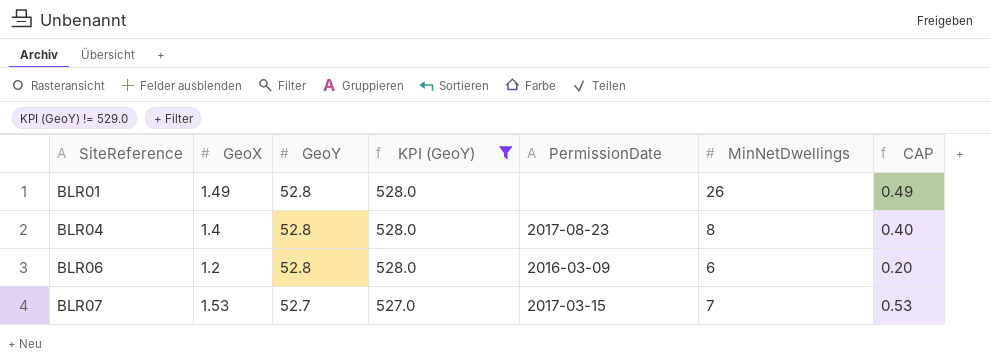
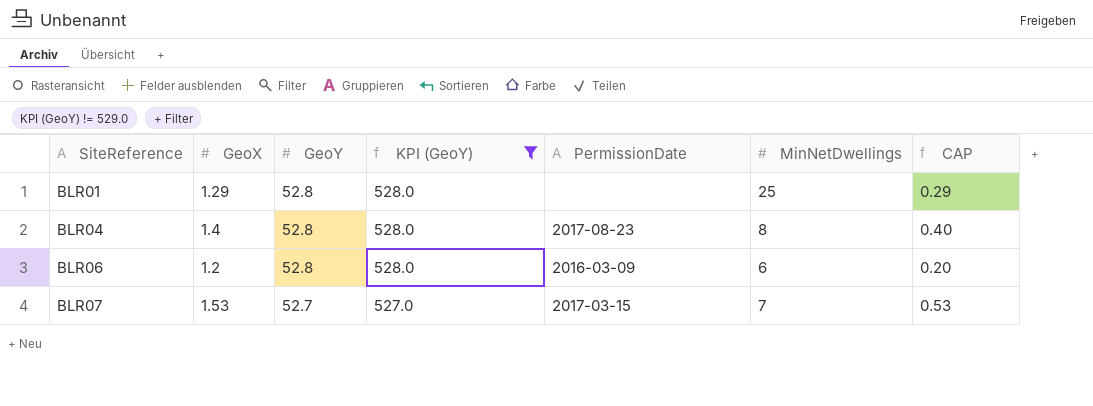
BLR01 | GeoX: 1.49 -> 1.29
BLR01 | MinNetDwellings: 26 -> 25
BLR01 | CAP: 0.49 -> 0.29

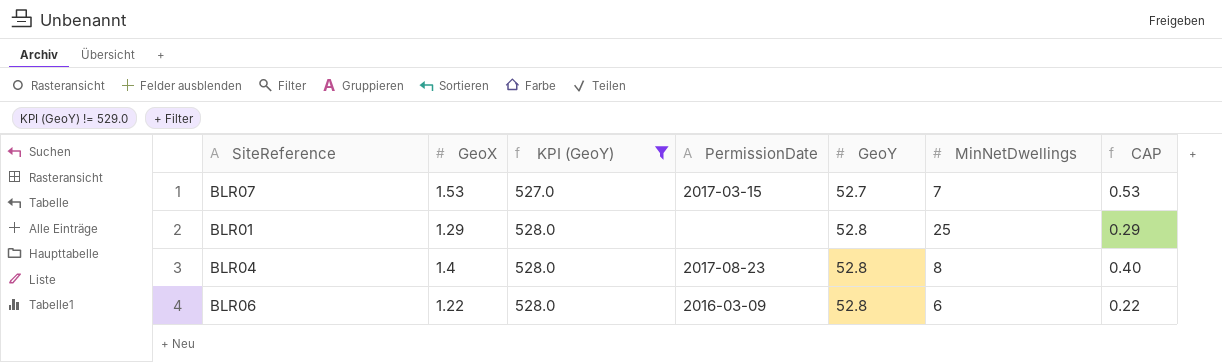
row order: SiteReference ascending -> KPI (GeoY) ascending
column GeoY | position: 3 -> 5
BLR06 | GeoX: 1.2 -> 1.22
BLR06 | CAP: 0.20 -> 0.22

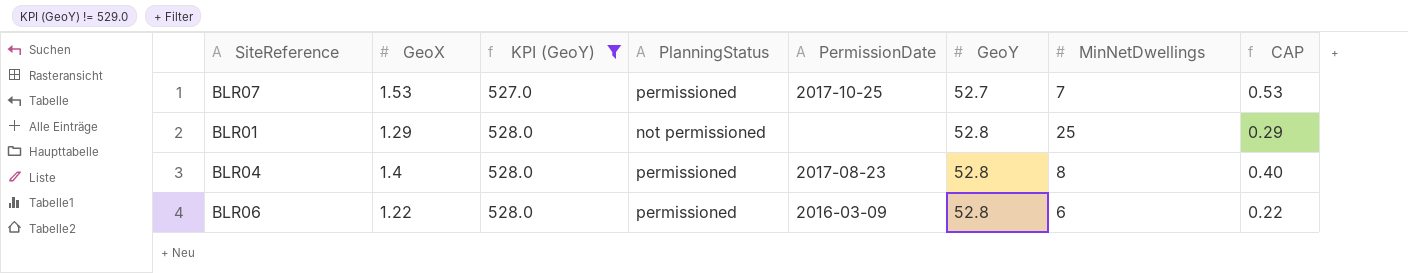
column PlanningStatus | position: none -> 4
BLR07 | PermissionDate: 2017-03-15 -> 2017-10-25

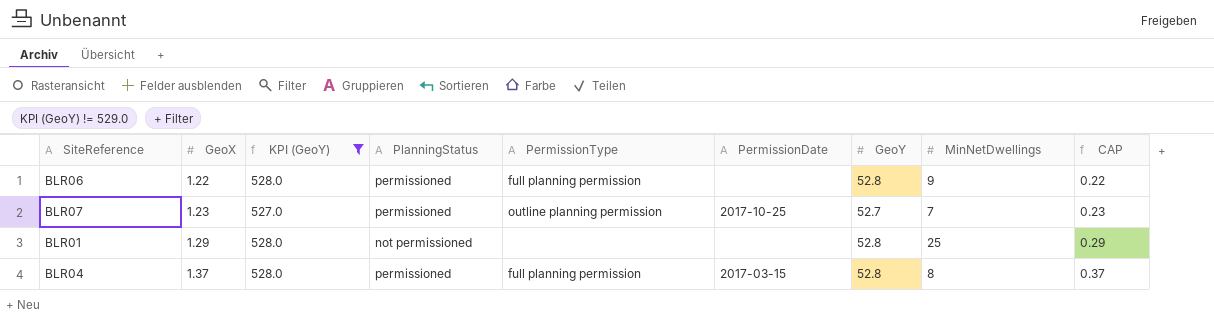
row order: KPI (GeoY) ascending -> GeoX ascending
column PermissionType | position: none -> 5
BLR06 | PermissionDate: 2016-03-09 -> none
BLR06 | MinNetDwellings: 6 -> 9
BLR07 | GeoX: 1.53 -> 1.23
BLR07 | CAP: 0.53 -> 0.23
BLR04 | GeoX: 1.4 -> 1.37
BLR04 | PermissionDate: 2017-08-23 -> 2017-03-15
BLR04 | CAP: 0.40 -> 0.37

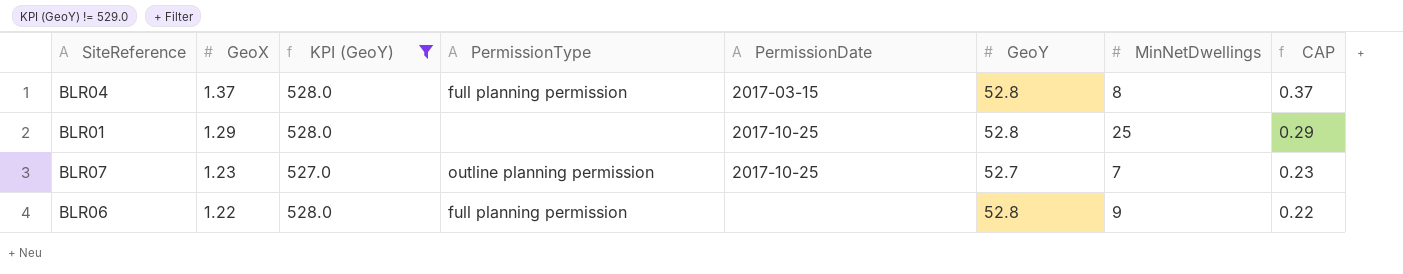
row order: GeoX ascending -> GeoX descending
column PlanningStatus | position: 4 -> none
BLR01 | PermissionDate: none -> 2017-10-25

